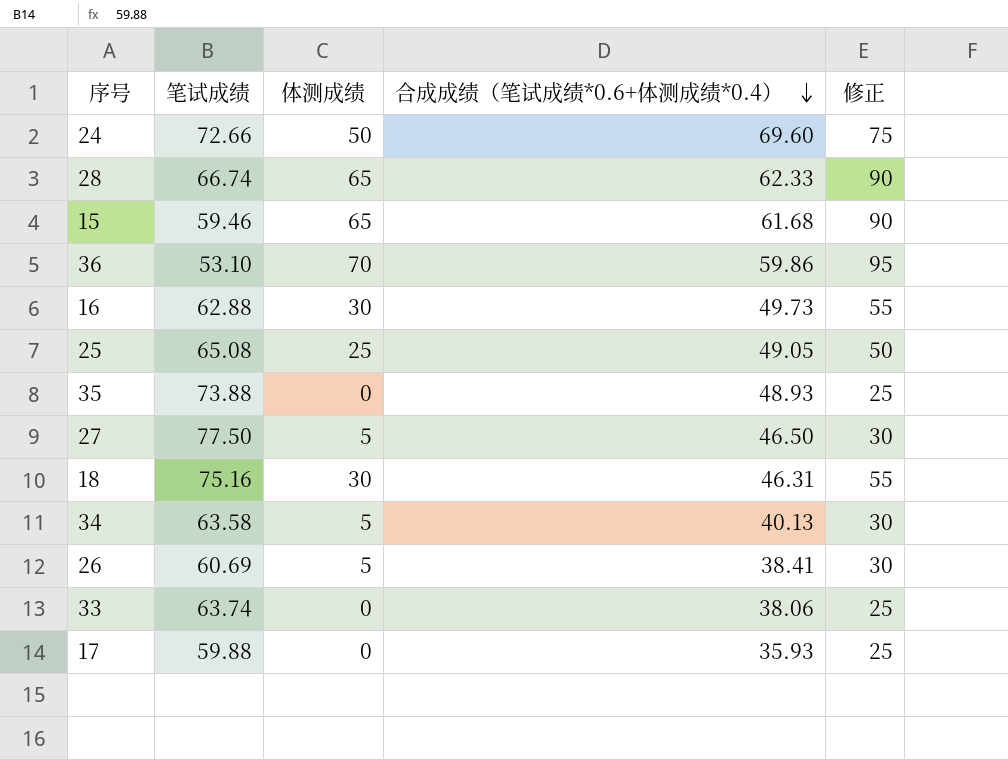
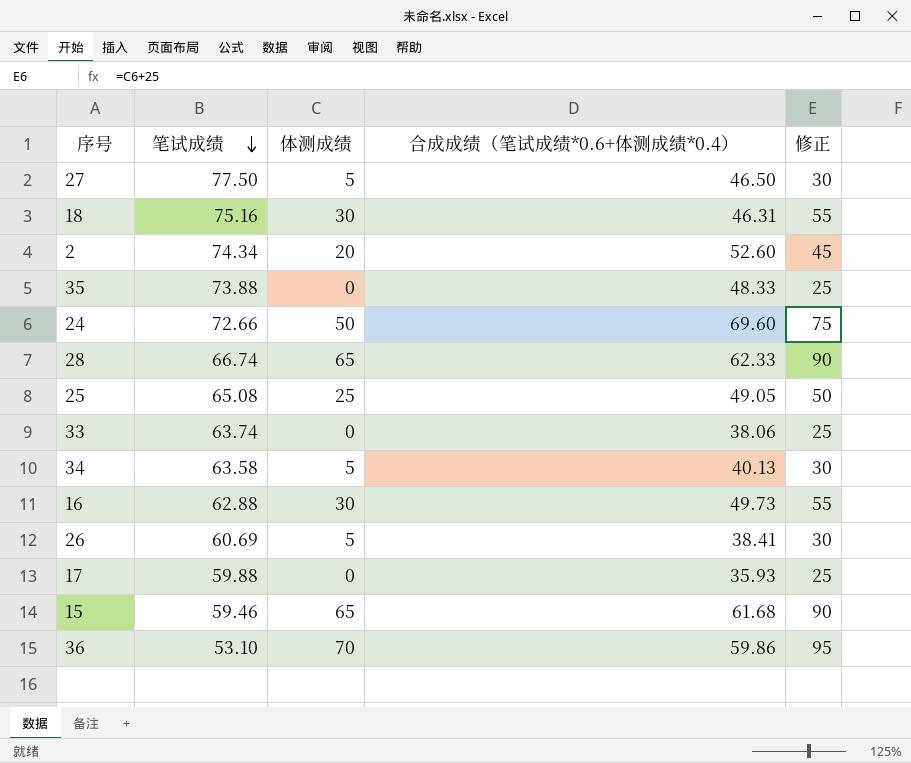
row order: 合成成绩（笔试成绩*0.6+体测成绩*0.4） descending -> 笔试成绩 descending
row 2: none -> 74.34 | 20 | 52.60 | 45
35 | 合成成绩（笔试成绩*0.6+体测成绩*0.4）: 48.93 -> 48.33

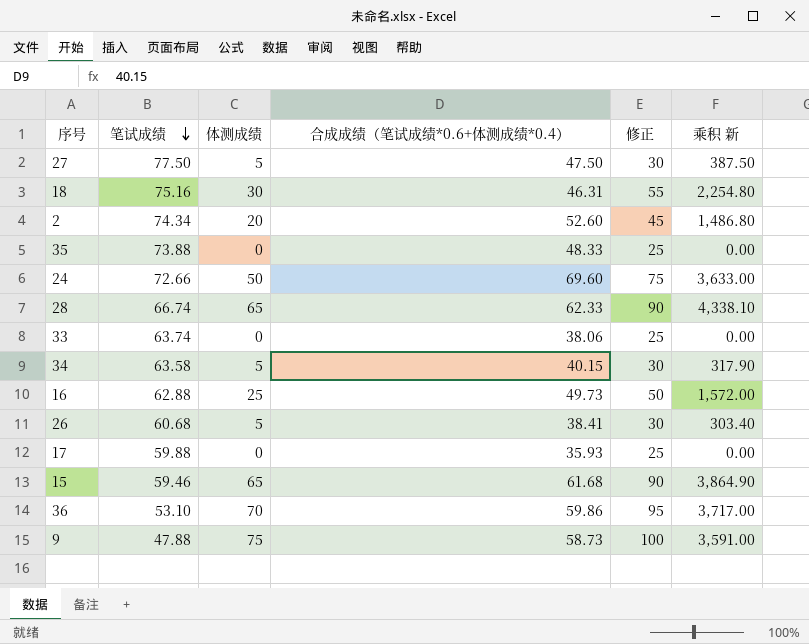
column 乘积 新 | formula: none -> [笔试成绩] * [体测成绩]
row 25: 65.08 | 25 | 49.05 | 50 -> none
27 | 合成成绩（笔试成绩*0.6+体测成绩*0.4）: 46.50 -> 47.50
34 | 合成成绩（笔试成绩*0.6+体测成绩*0.4）: 40.13 -> 40.15
16 | 体测成绩: 30 -> 25
16 | 修正: 55 -> 50
26 | 笔试成绩: 60.69 -> 60.68
row 9: none -> 47.88 | 75 | 58.73 | 100 | 3,591.00

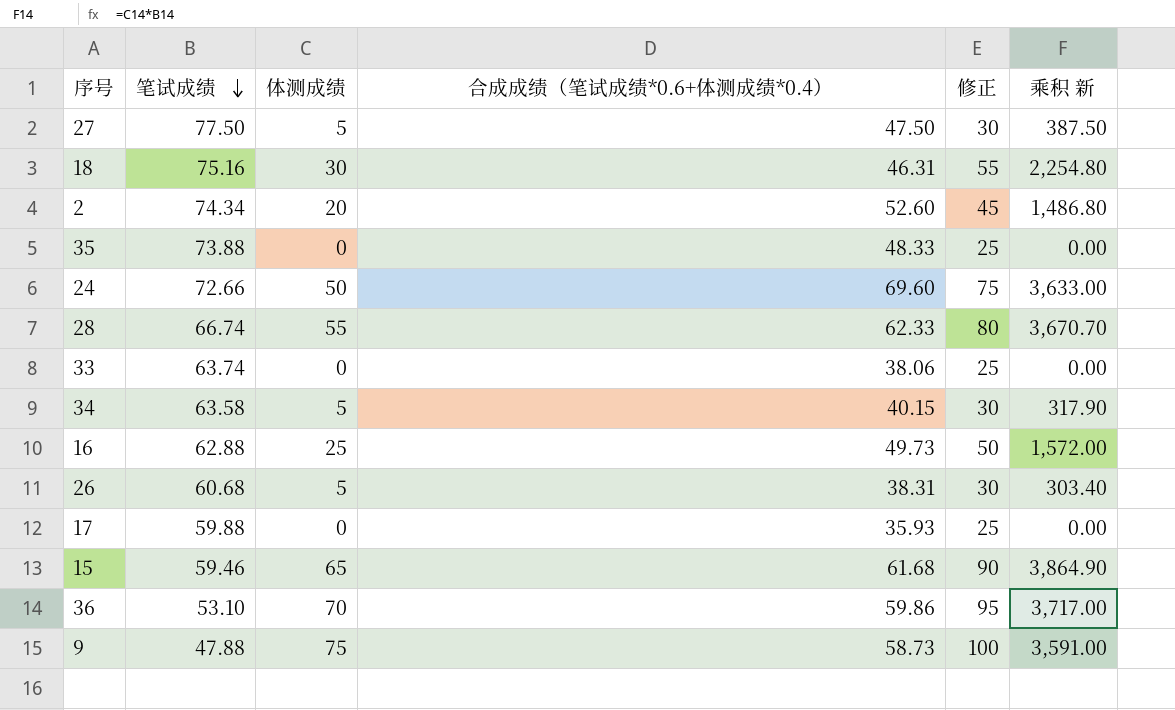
28 | 体测成绩: 65 -> 55
28 | 修正: 90 -> 80
28 | 乘积 新: 4,338.10 -> 3,670.70
26 | 合成成绩（笔试成绩*0.6+体测成绩*0.4）: 38.41 -> 38.31

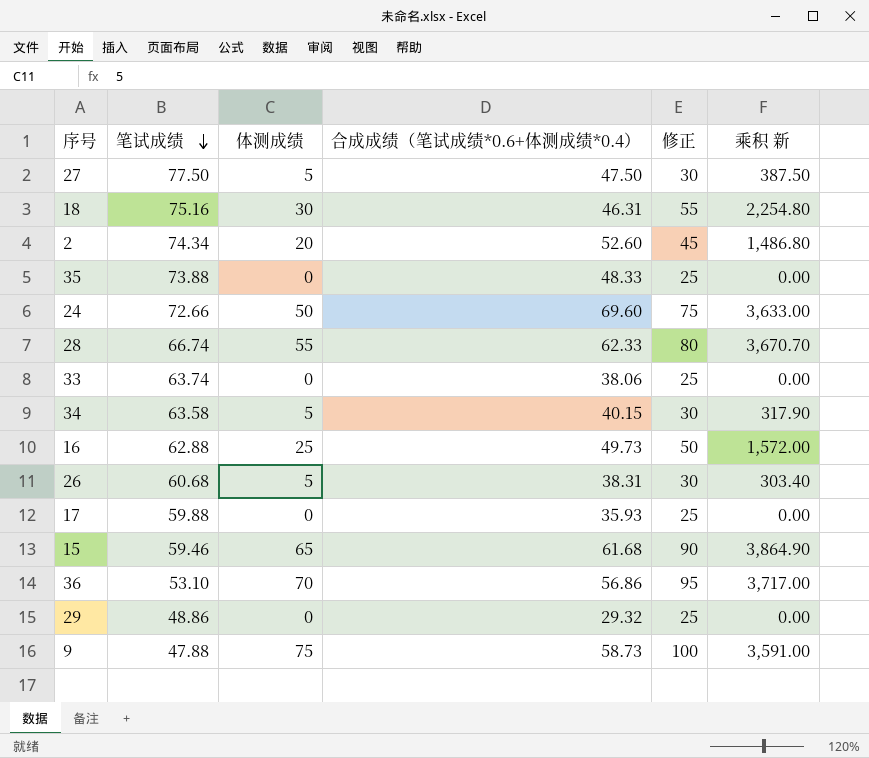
36 | 合成成绩（笔试成绩*0.6+体测成绩*0.4）: 59.86 -> 56.86
row 29: none -> 48.86 | 0 | 29.32 | 25 | 0.00

